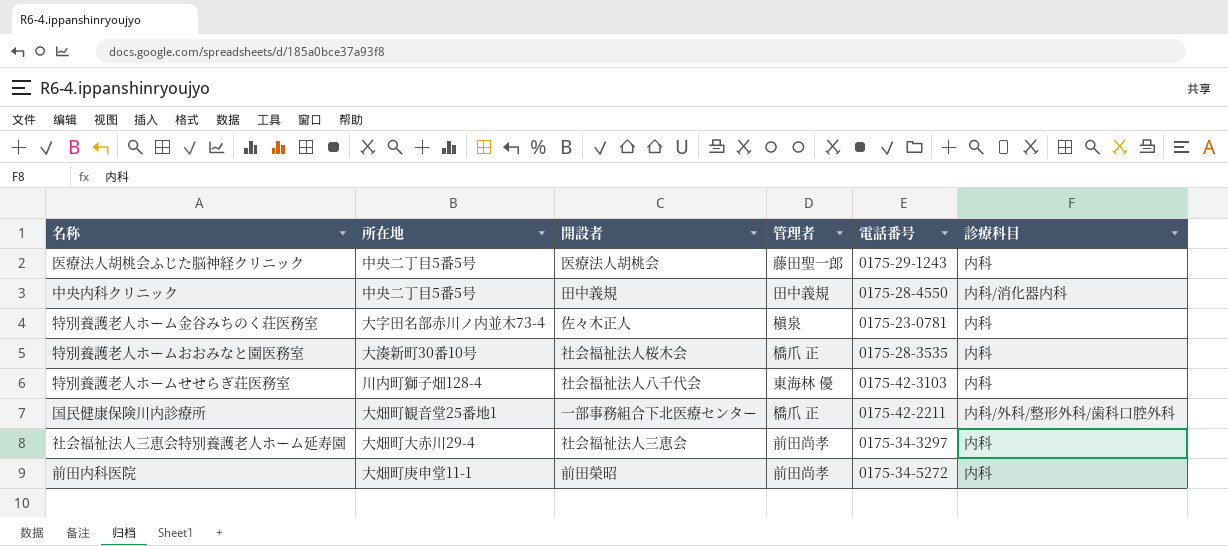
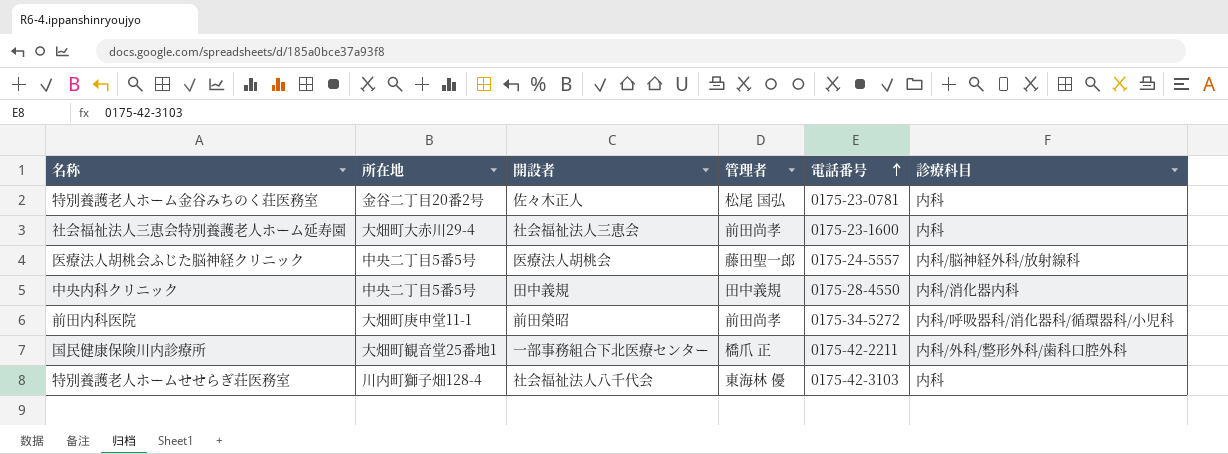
row order: none -> 電話番号 ascending
row 特別養護老人ホームおおみなと園医務室: 大湊新町30番10号 | 社会福祉法人桜木会 | 橋爪 正 | 0175-28-3535 | 内科 -> none
特別養護老人ホーム金谷みちのく荘医務室 | 所在地: 大字田名部赤川ノ内並木73-4 -> 金谷二丁目20番2号
特別養護老人ホーム金谷みちのく荘医務室 | 管理者: 槇泉 -> 松尾 国弘
社会福祉法人三恵会特別養護老人ホーム延寿園 | 電話番号: 0175-34-3297 -> 0175-23-1600
医療法人胡桃会ふじた脳神経クリニック | 電話番号: 0175-29-1243 -> 0175-24-5557
医療法人胡桃会ふじた脳神経クリニック | 診療科目: 内科 -> 内科/脳神経外科/放射線科
前田内科医院 | 診療科目: 内科 -> 内科/呼吸器科/消化器科/循環器科/小児科

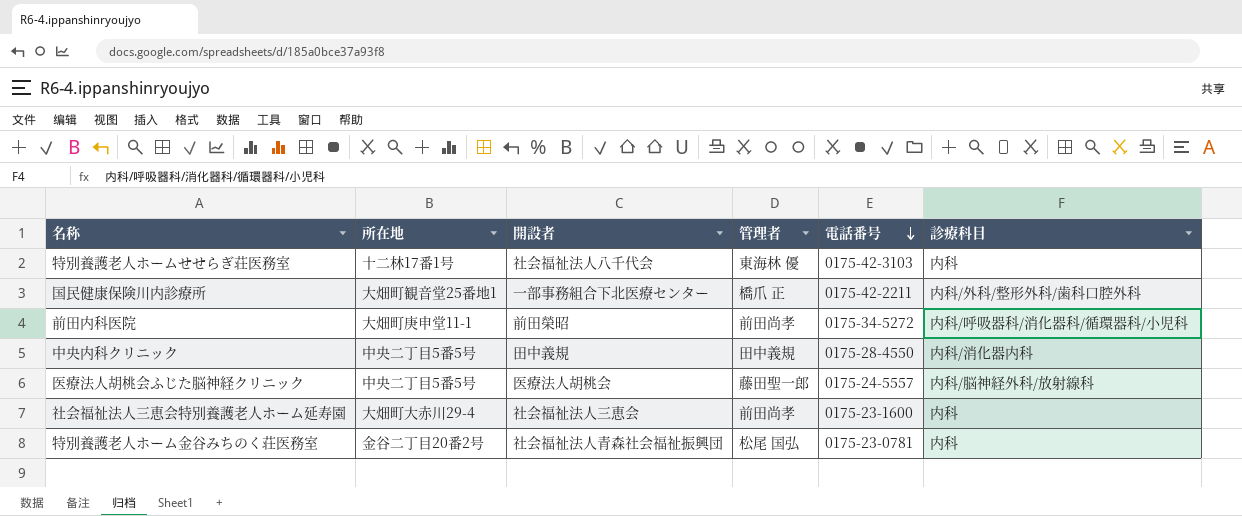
row order: 電話番号 ascending -> 電話番号 descending
特別養護老人ホームせせらぎ荘医務室 | 所在地: 川内町獅子畑128-4 -> 十二林17番1号
特別養護老人ホーム金谷みちのく荘医務室 | 開設者: 佐々木正人 -> 社会福祉法人青森社会福祉振興団

